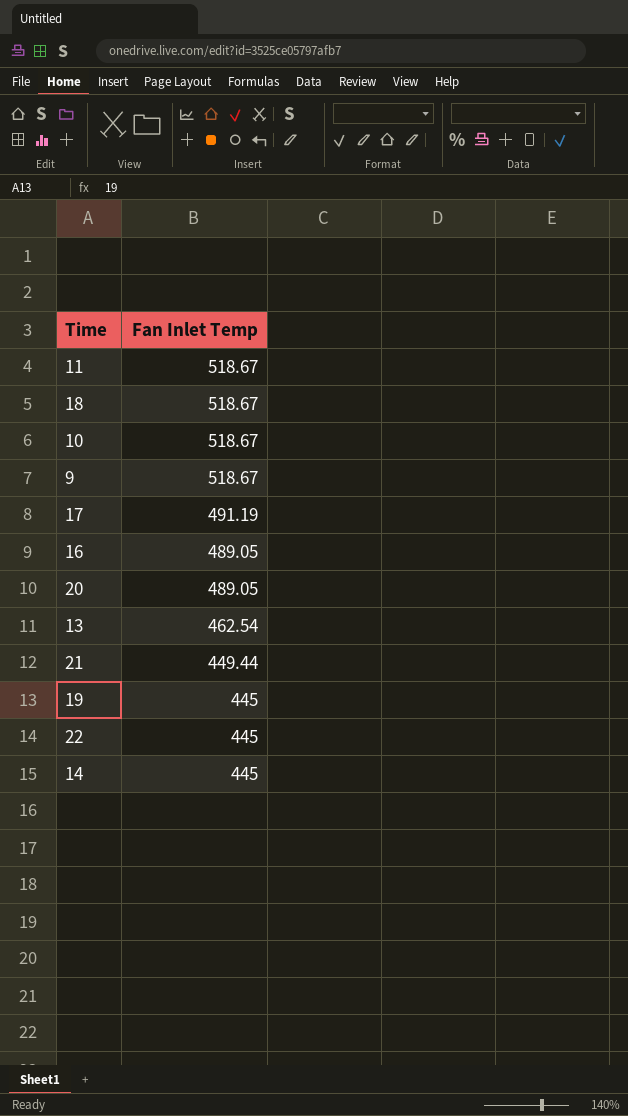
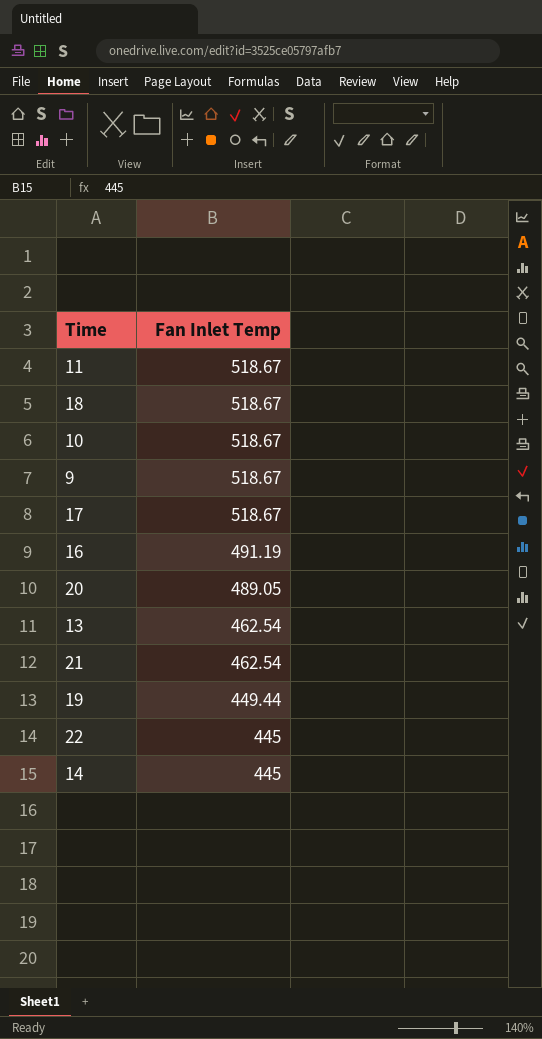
17 | Fan Inlet Temp: 491.19 -> 518.67
16 | Fan Inlet Temp: 489.05 -> 491.19
21 | Fan Inlet Temp: 449.44 -> 462.54
19 | Fan Inlet Temp: 445 -> 449.44

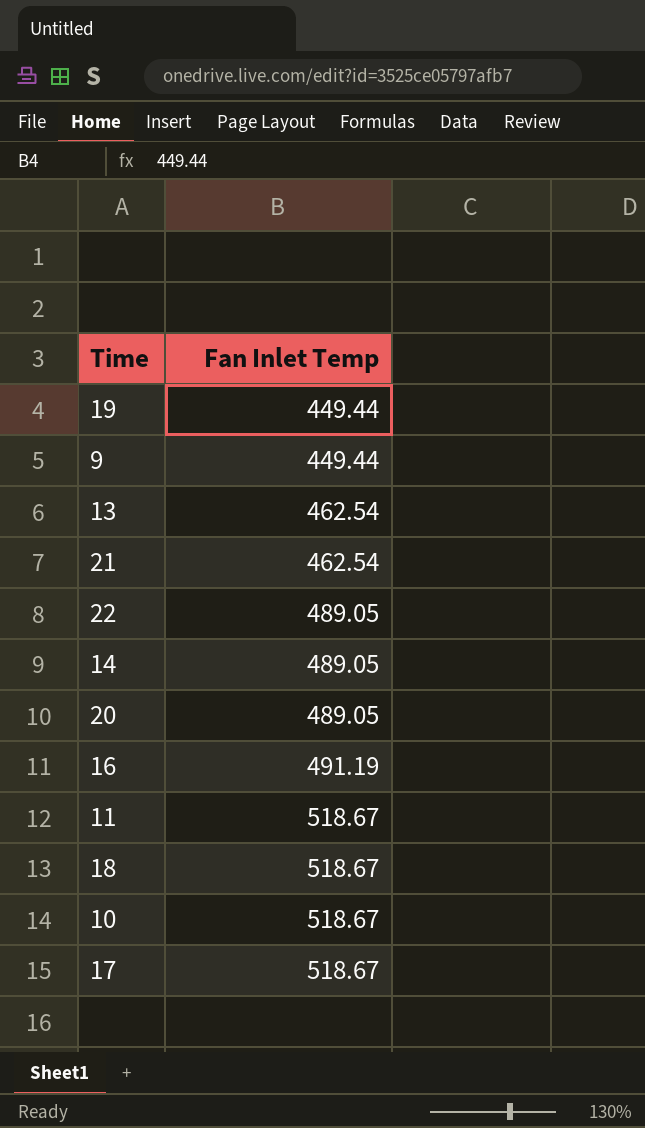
row order: Fan Inlet Temp descending -> Fan Inlet Temp ascending
9 | Fan Inlet Temp: 518.67 -> 449.44
22 | Fan Inlet Temp: 445 -> 489.05
14 | Fan Inlet Temp: 445 -> 489.05

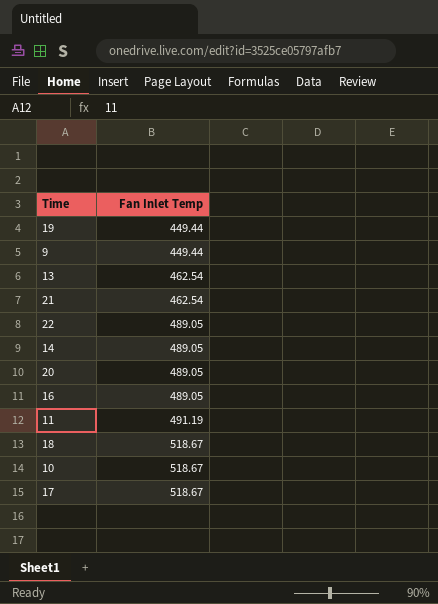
16 | Fan Inlet Temp: 491.19 -> 489.05
11 | Fan Inlet Temp: 518.67 -> 491.19

